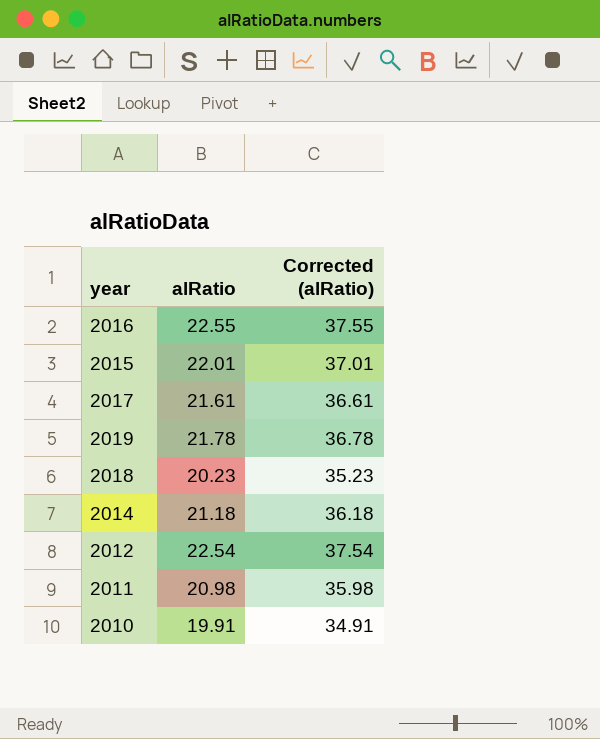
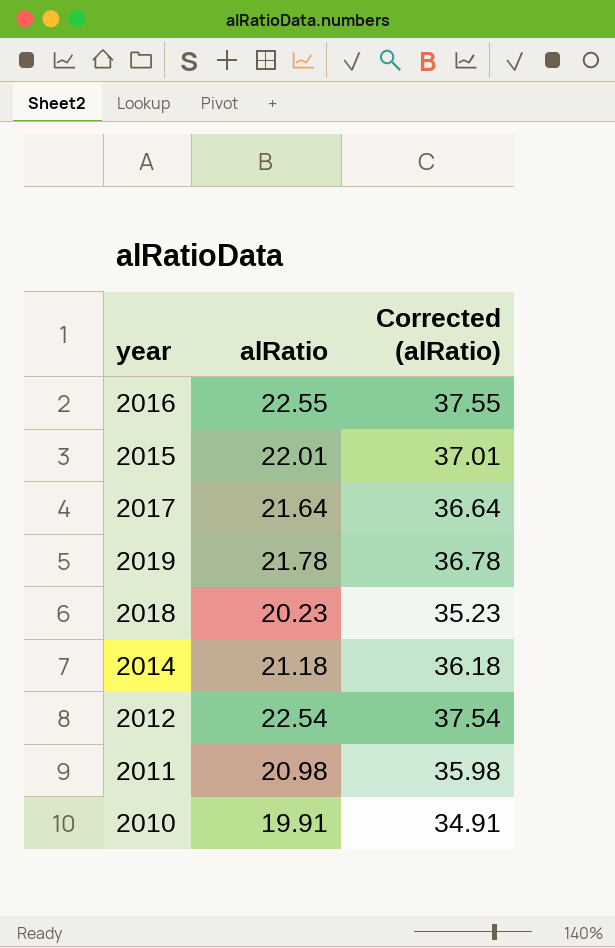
2017 | alRatio: 21.61 -> 21.64
2017 | Corrected (alRatio): 36.61 -> 36.64

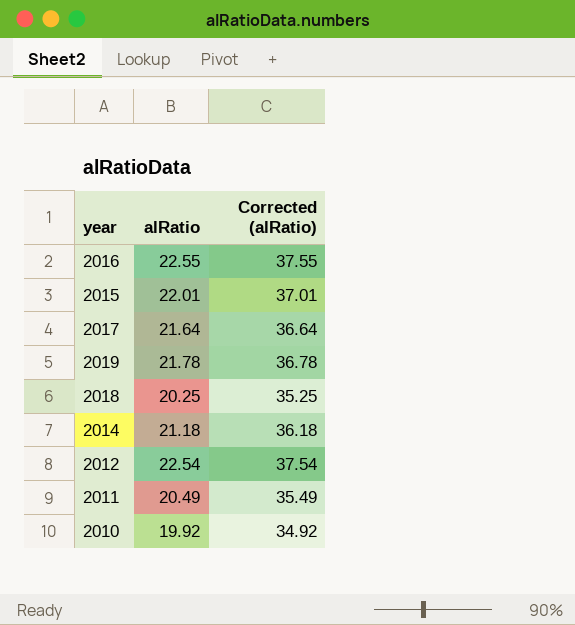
2018 | alRatio: 20.23 -> 20.25
2018 | Corrected (alRatio): 35.23 -> 35.25
2011 | alRatio: 20.98 -> 20.49
2011 | Corrected (alRatio): 35.98 -> 35.49
2010 | alRatio: 19.91 -> 19.92
2010 | Corrected (alRatio): 34.91 -> 34.92

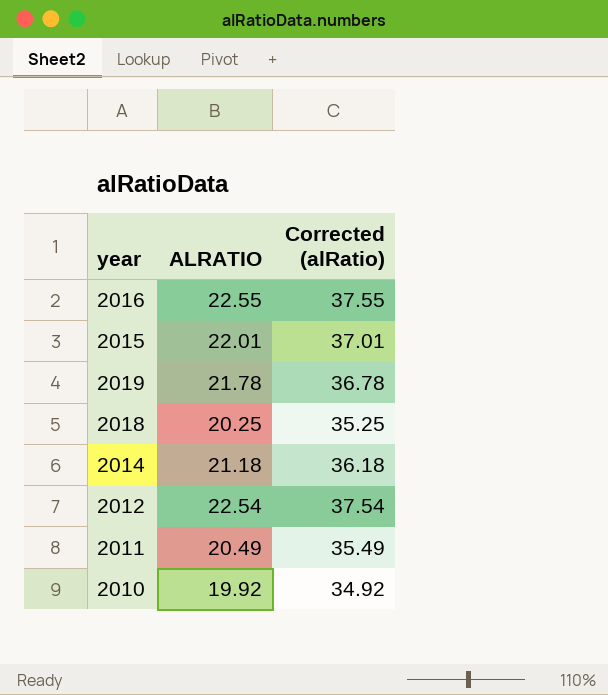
column name: alRatio -> ALRATIO
row 2017: 21.64 | 36.64 -> none

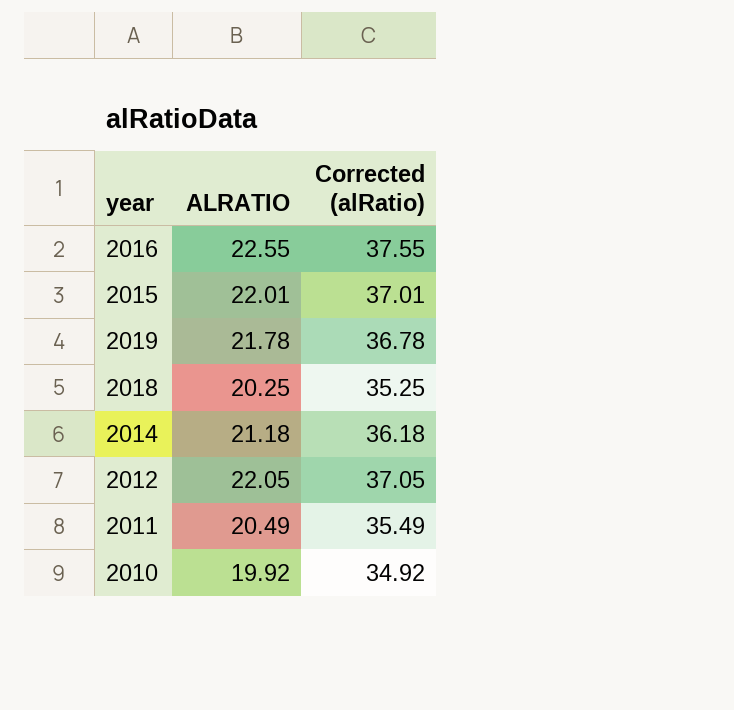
2012 | ALRATIO: 22.54 -> 22.05
2012 | Corrected (alRatio): 37.54 -> 37.05

